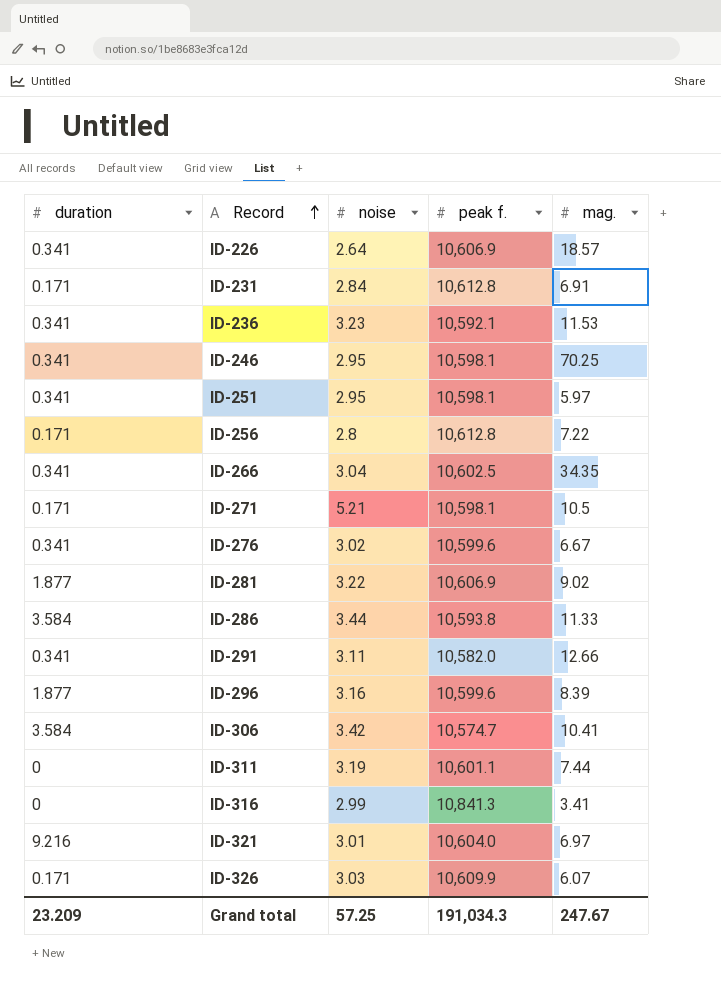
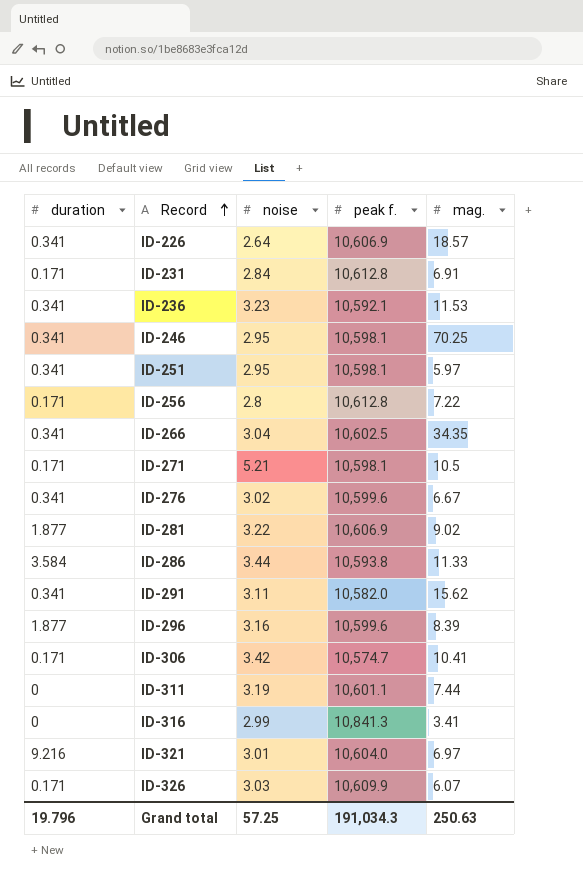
ID-291 | mag.: 12.66 -> 15.62
ID-306 | duration: 3.584 -> 0.171
Grand total | duration: 23.209 -> 19.796
Grand total | mag.: 247.67 -> 250.63

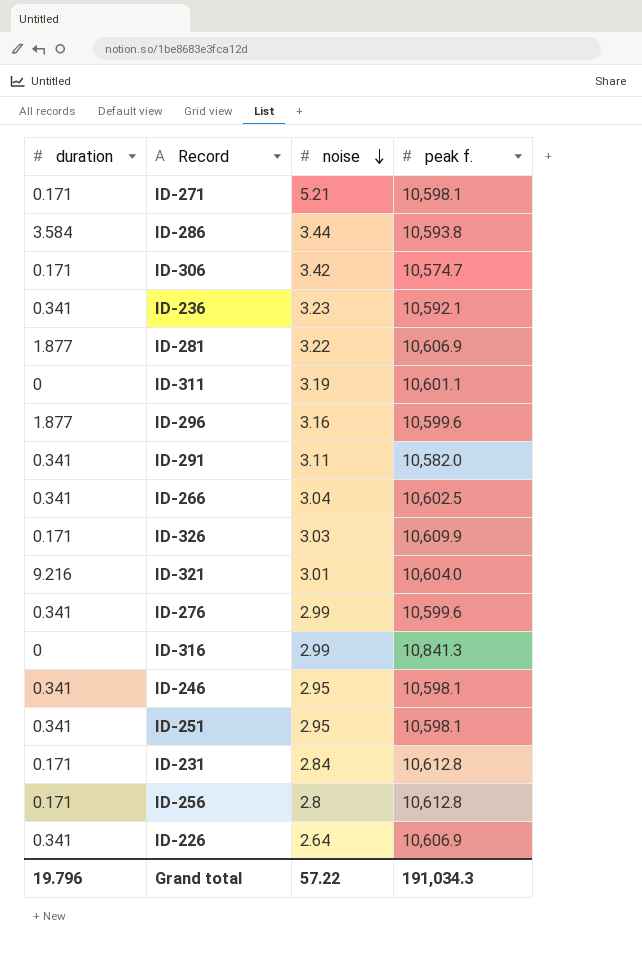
row order: Record ascending -> noise descending
column mag. | position: 5 -> none
ID-276 | noise: 3.02 -> 2.99
Grand total | noise: 57.25 -> 57.22

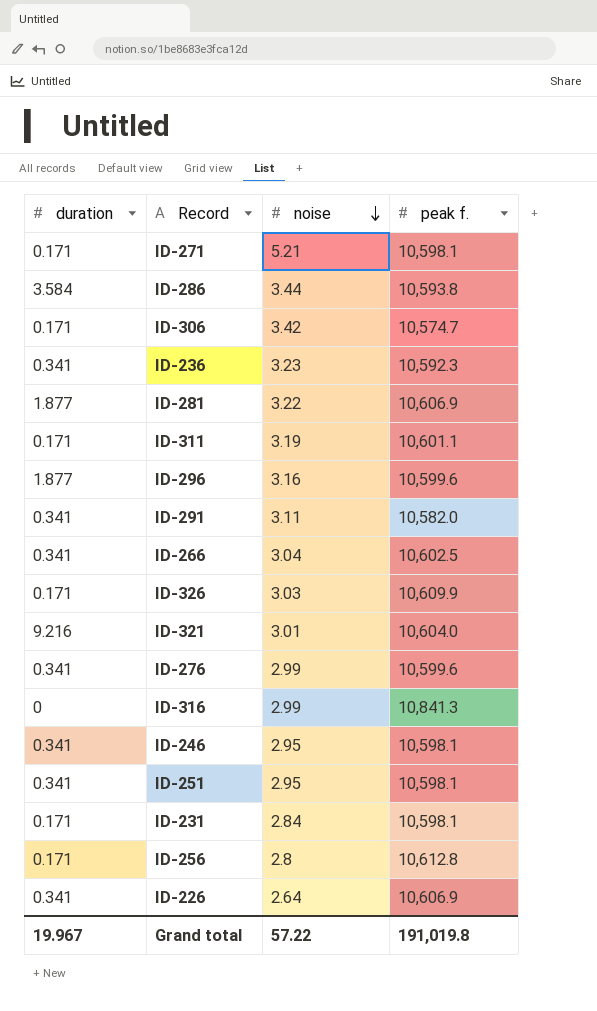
ID-236 | peak f.: 10,592.1 -> 10,592.3
ID-311 | duration: 0 -> 0.171
ID-231 | peak f.: 10,612.8 -> 10,598.1
Grand total | duration: 19.796 -> 19.967
Grand total | peak f.: 191,034.3 -> 191,019.8

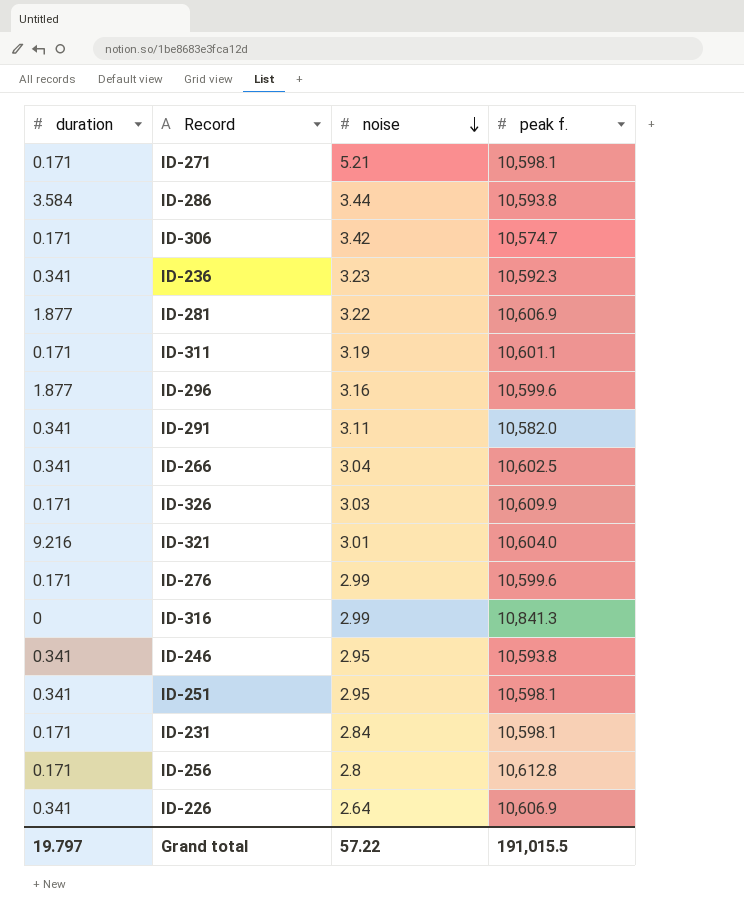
ID-276 | duration: 0.341 -> 0.171
ID-246 | peak f.: 10,598.1 -> 10,593.8
Grand total | duration: 19.967 -> 19.797
Grand total | peak f.: 191,019.8 -> 191,015.5

